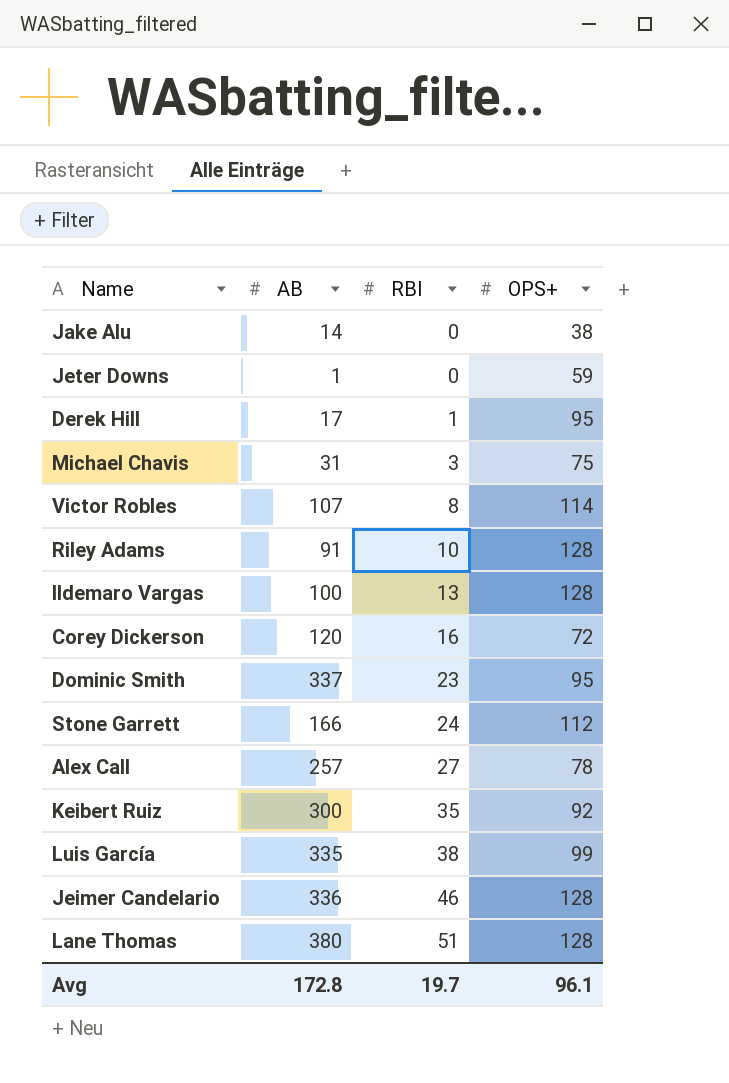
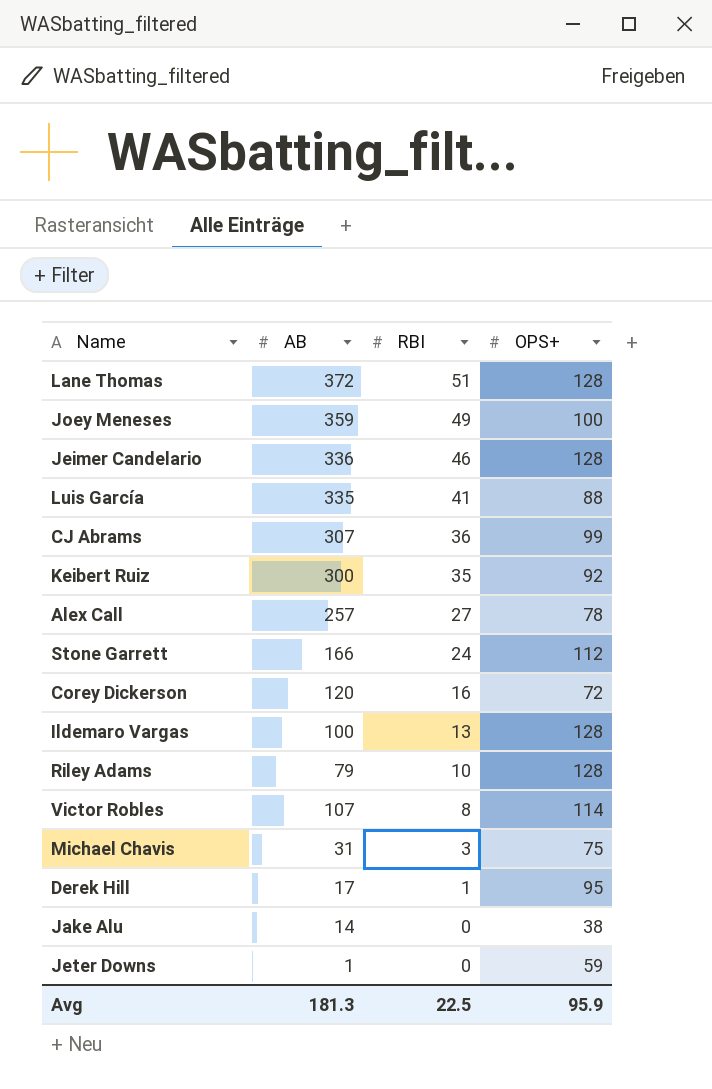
row order: RBI ascending -> RBI descending
row Dominic Smith: 337 | 23 | 95 -> none
Lane Thomas | AB: 380 -> 372
row Joey Meneses: none -> 359 | 49 | 100
Luis García | RBI: 38 -> 41
Luis García | OPS+: 99 -> 88
row CJ Abrams: none -> 307 | 36 | 99
Riley Adams | AB: 91 -> 79
Avg | AB: 172.8 -> 181.3
Avg | RBI: 19.7 -> 22.5
Avg | OPS+: 96.1 -> 95.9

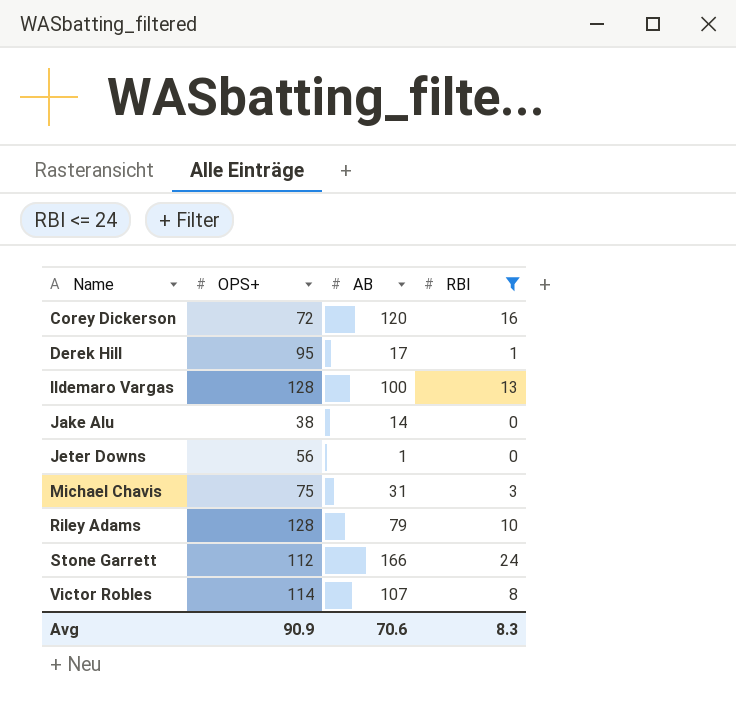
filter: none -> RBI <= 24
row order: RBI descending -> Name ascending
column OPS+ | position: 4 -> 2
Jeter Downs | OPS+: 59 -> 56
Avg | OPS+: 95.9 -> 90.9
Avg | AB: 181.3 -> 70.6
Avg | RBI: 22.5 -> 8.3

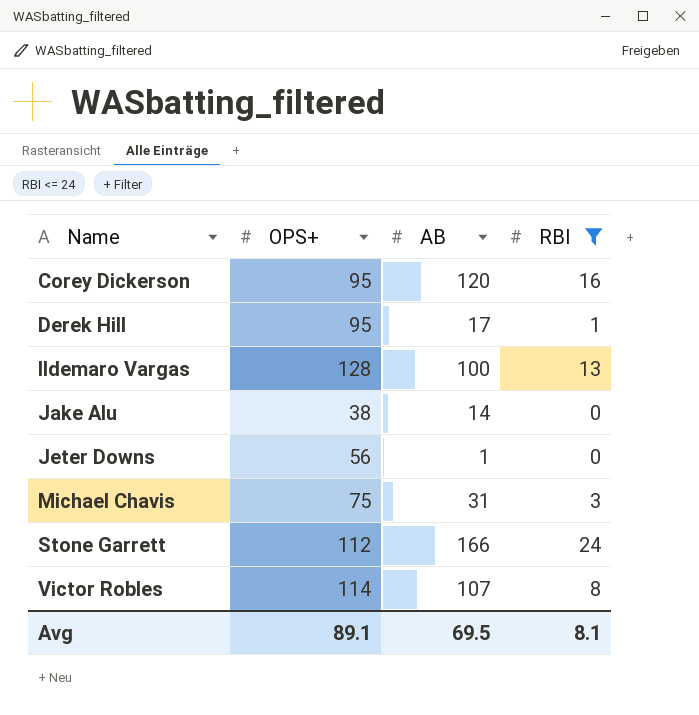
row Riley Adams: 128 | 79 | 10 -> none
Corey Dickerson | OPS+: 72 -> 95
Avg | OPS+: 90.9 -> 89.1
Avg | AB: 70.6 -> 69.5
Avg | RBI: 8.3 -> 8.1

